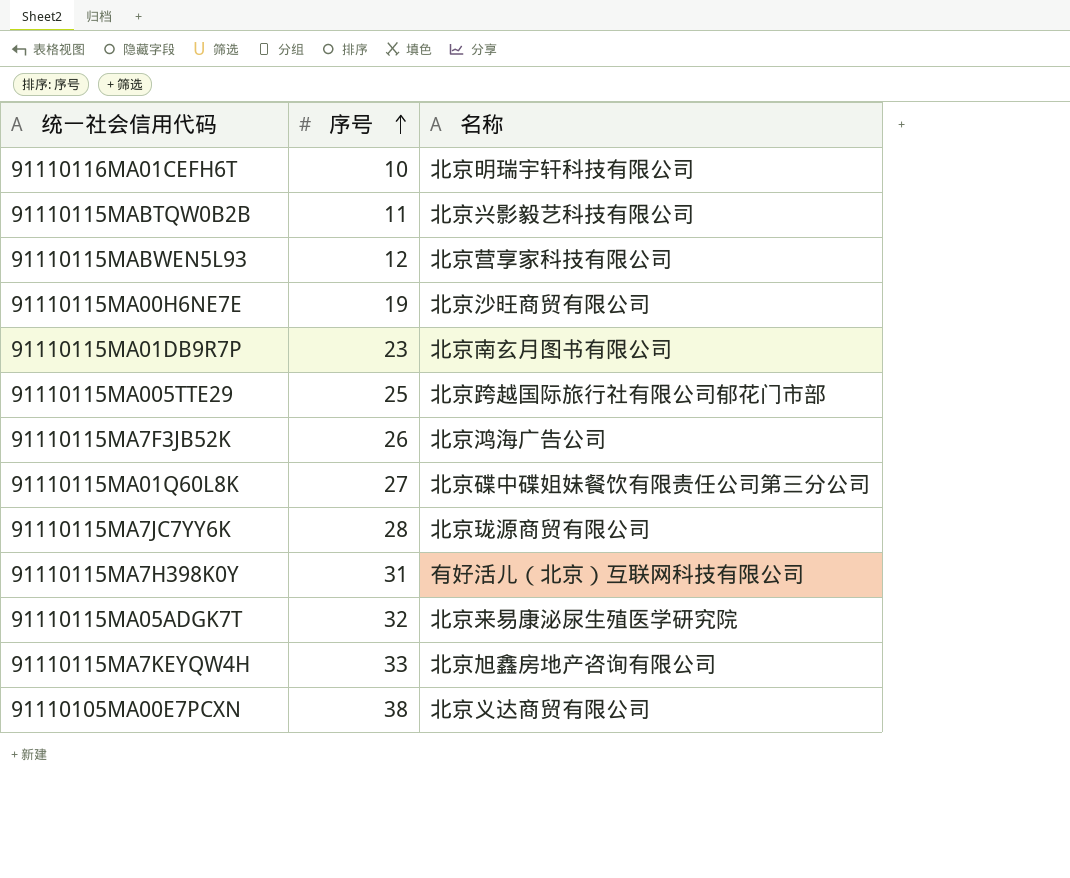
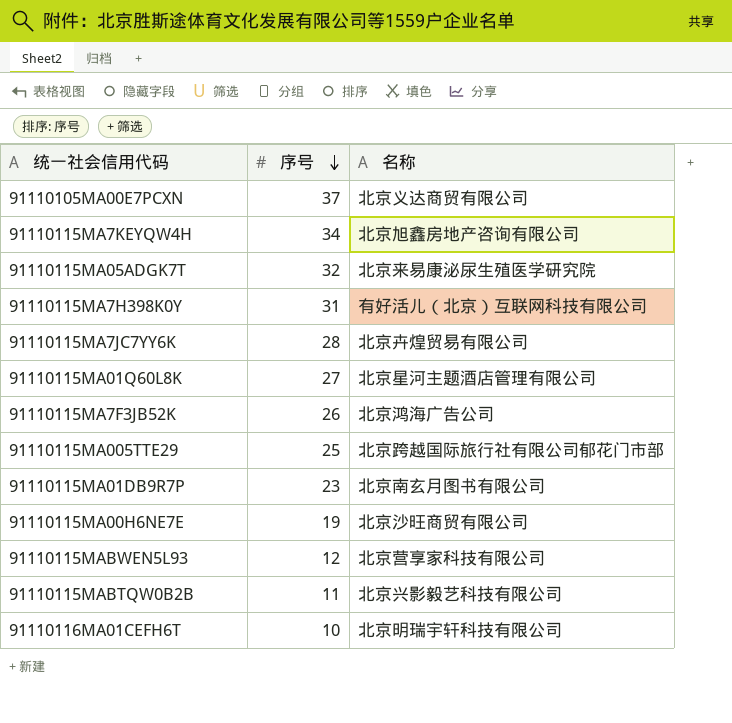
row order: 序号 ascending -> 序号 descending
91110105MA00E7PCXN | 序号: 38 -> 37
91110115MA7KEYQW4H | 序号: 33 -> 34
91110115MA7JC7YY6K | 名称: 北京珑源商贸有限公司 -> 北京卉煌贸易有限公司
91110115MA01Q60L8K | 名称: 北京碟中碟姐妹餐饮有限责任公司第三分公司 -> 北京星河主题酒店管理有限公司

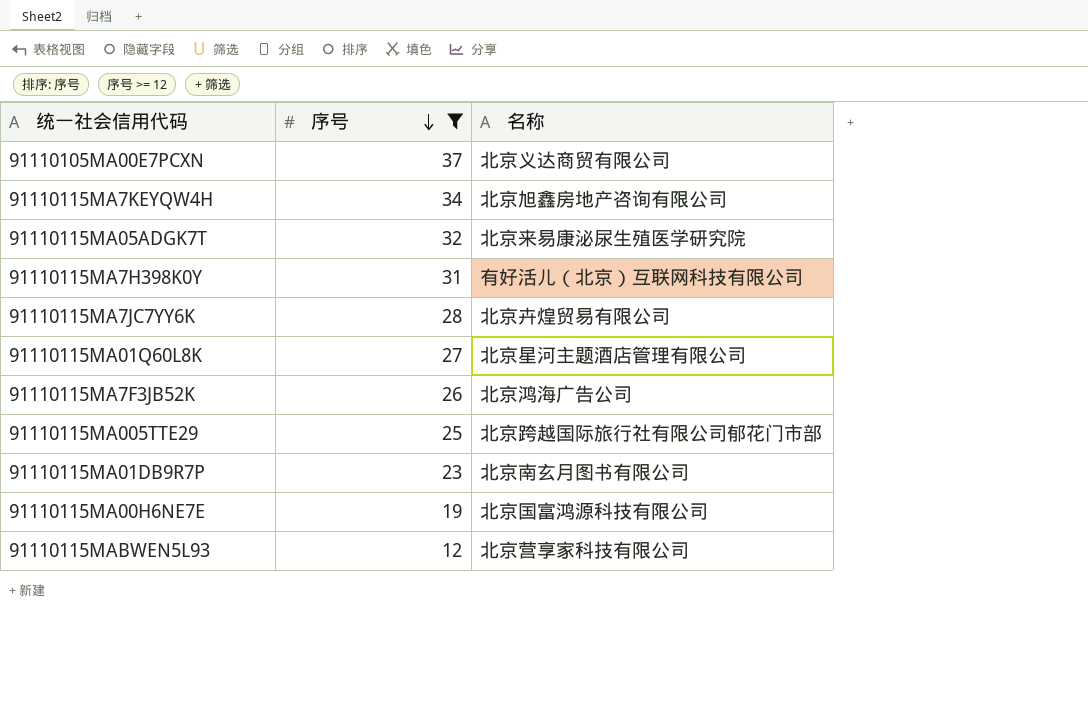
filter: none -> 序号 >= 12
91110115MA00H6NE7E | 名称: 北京沙旺商贸有限公司 -> 北京国富鸿源科技有限公司

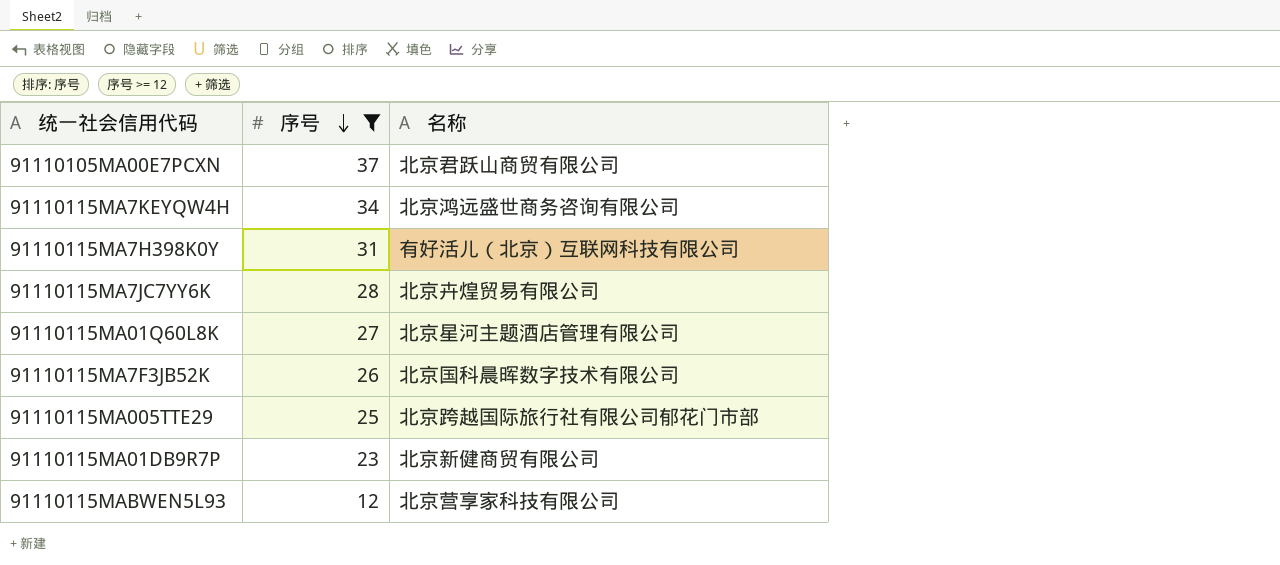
row 91110115MA05ADGK7T: 32 | 北京来易康泌尿生殖医学研究院 -> none
row 91110115MA00H6NE7E: 19 | 北京国富鸿源科技有限公司 -> none
91110105MA00E7PCXN | 名称: 北京义达商贸有限公司 -> 北京君跃山商贸有限公司
91110115MA7KEYQW4H | 名称: 北京旭鑫房地产咨询有限公司 -> 北京鸿远盛世商务咨询有限公司
91110115MA7F3JB52K | 名称: 北京鸿海广告公司 -> 北京国科晨晖数字技术有限公司
91110115MA01DB9R7P | 名称: 北京南玄月图书有限公司 -> 北京新健商贸有限公司

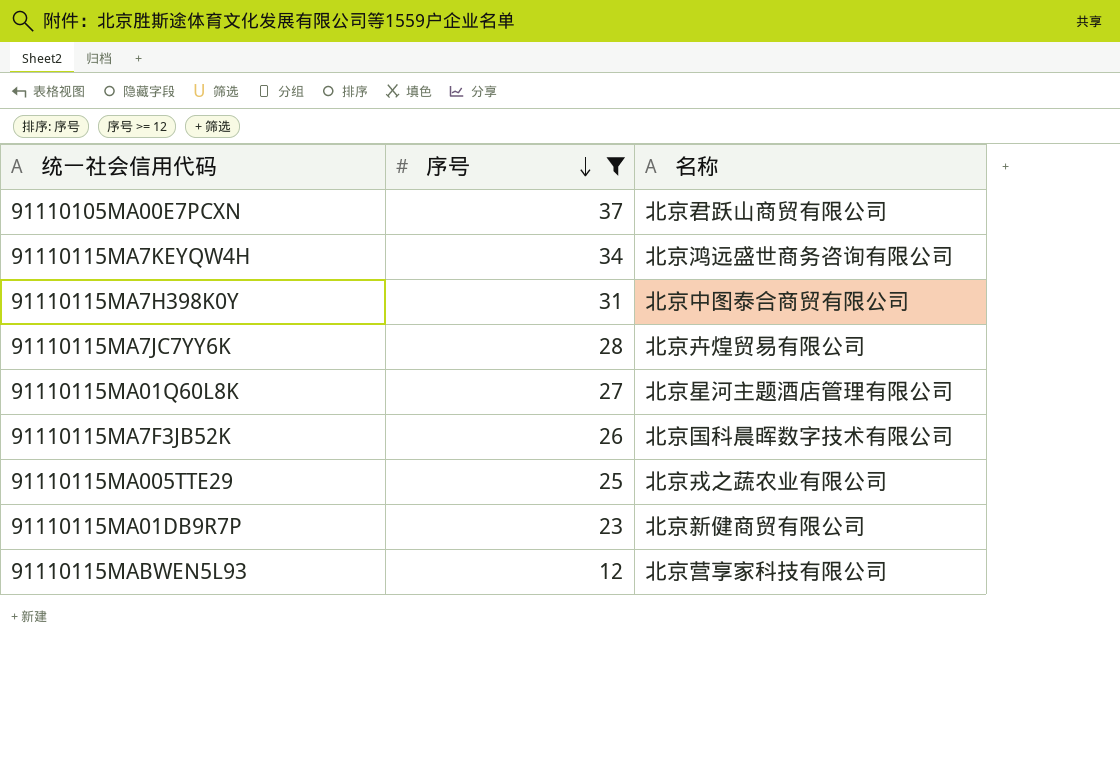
91110115MA7H398K0Y | 名称: 有好活儿（北京）互联网科技有限公司 -> 北京中图泰合商贸有限公司
91110115MA005TTE29 | 名称: 北京跨越国际旅行社有限公司郁花门市部 -> 北京戎之蔬农业有限公司

